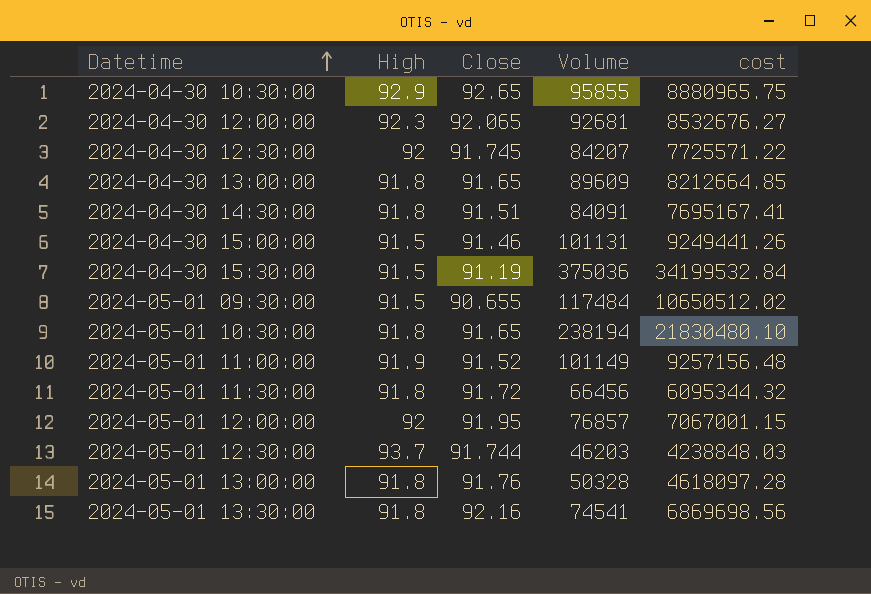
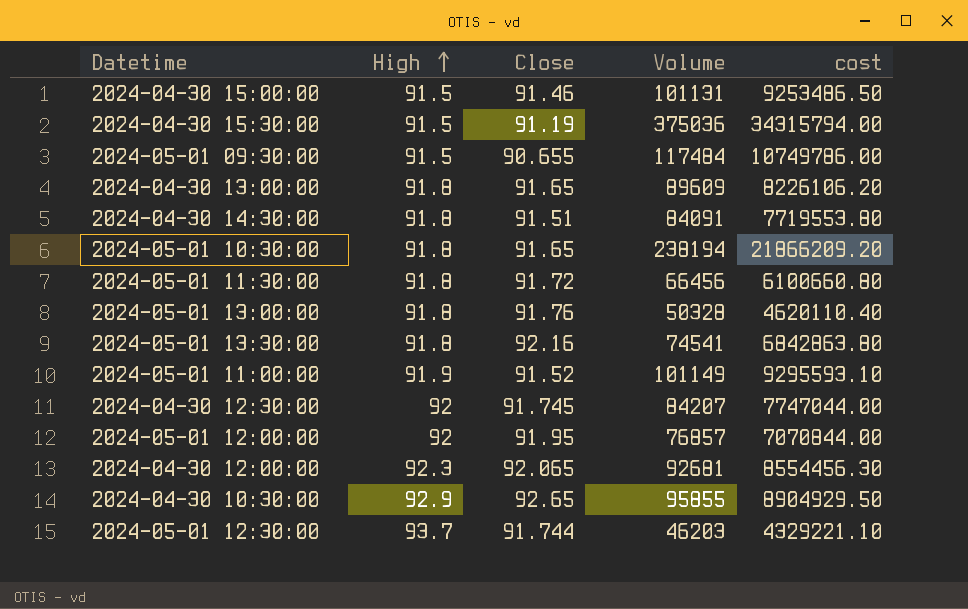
row order: Datetime ascending -> High ascending
column cost | formula: [Close] * [Volume] -> [High] * [Volume]

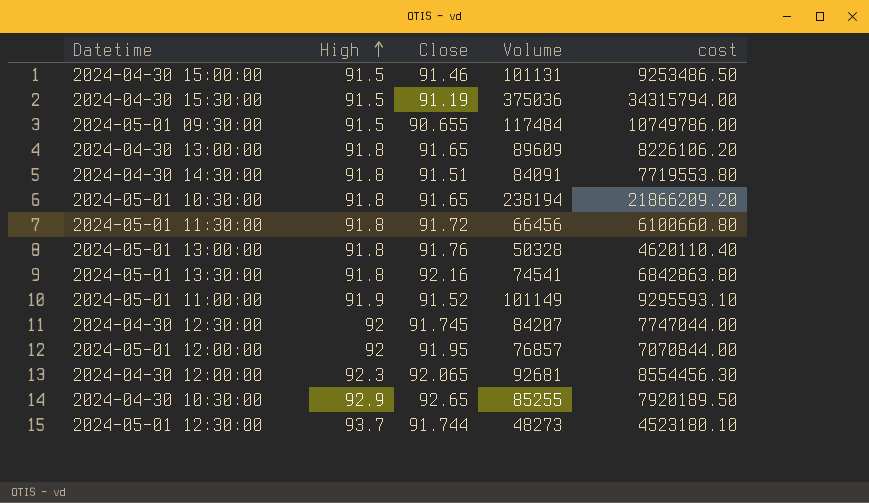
2024-04-30 10:30:00 | Volume: 95855 -> 85255
2024-04-30 10:30:00 | cost: 8904929.50 -> 7920189.50
2024-05-01 12:30:00 | Volume: 46203 -> 48273
2024-05-01 12:30:00 | cost: 4329221.10 -> 4523180.10

